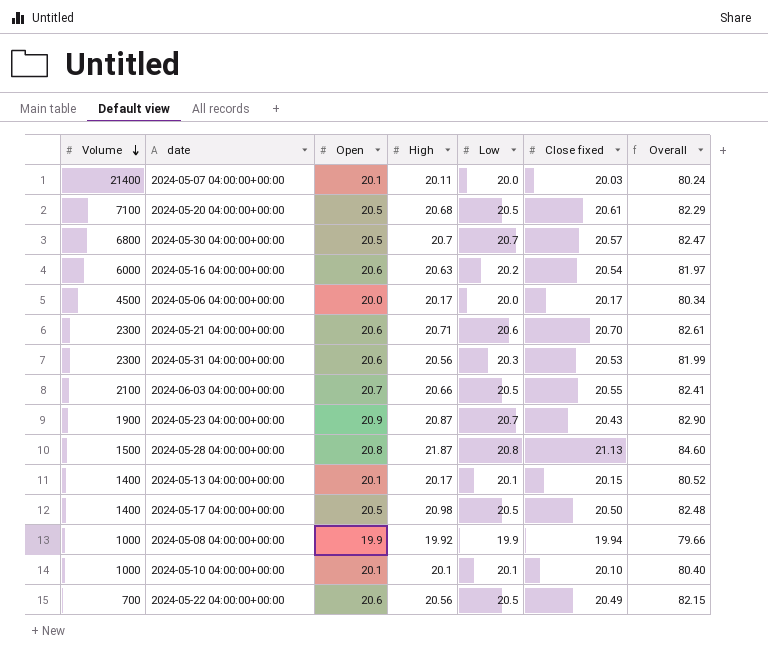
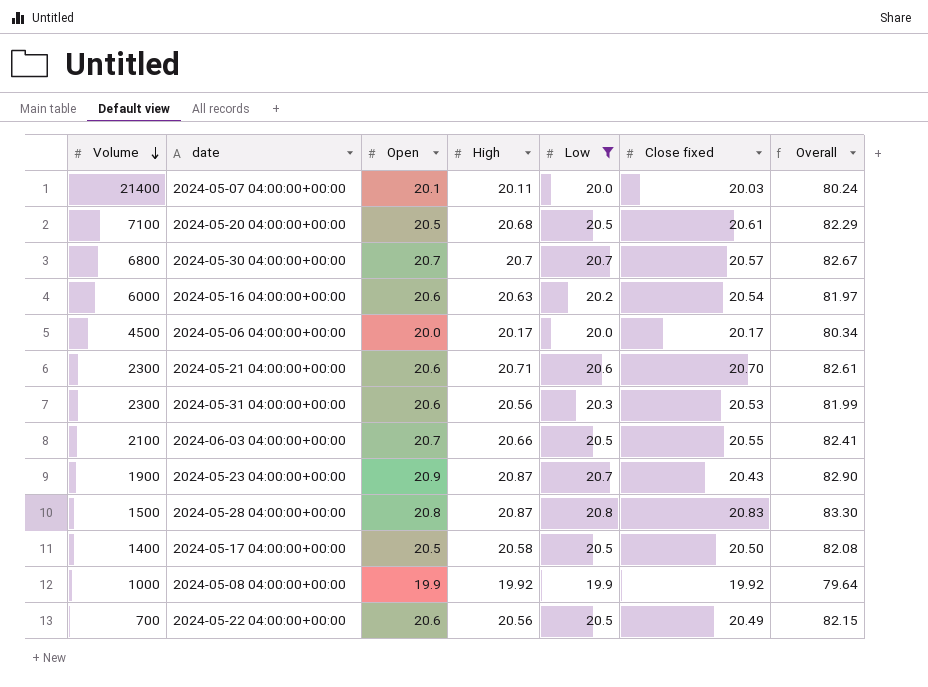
filter: none -> Low != 20.1
2024-05-30 04:00:00+00:00 | Open: 20.5 -> 20.7
2024-05-30 04:00:00+00:00 | Overall: 82.47 -> 82.67
2024-05-28 04:00:00+00:00 | High: 21.87 -> 20.87
2024-05-28 04:00:00+00:00 | Close fixed: 21.13 -> 20.83
2024-05-28 04:00:00+00:00 | Overall: 84.60 -> 83.30
2024-05-17 04:00:00+00:00 | High: 20.98 -> 20.58
2024-05-17 04:00:00+00:00 | Overall: 82.48 -> 82.08
2024-05-08 04:00:00+00:00 | Close fixed: 19.94 -> 19.92
2024-05-08 04:00:00+00:00 | Overall: 79.66 -> 79.64

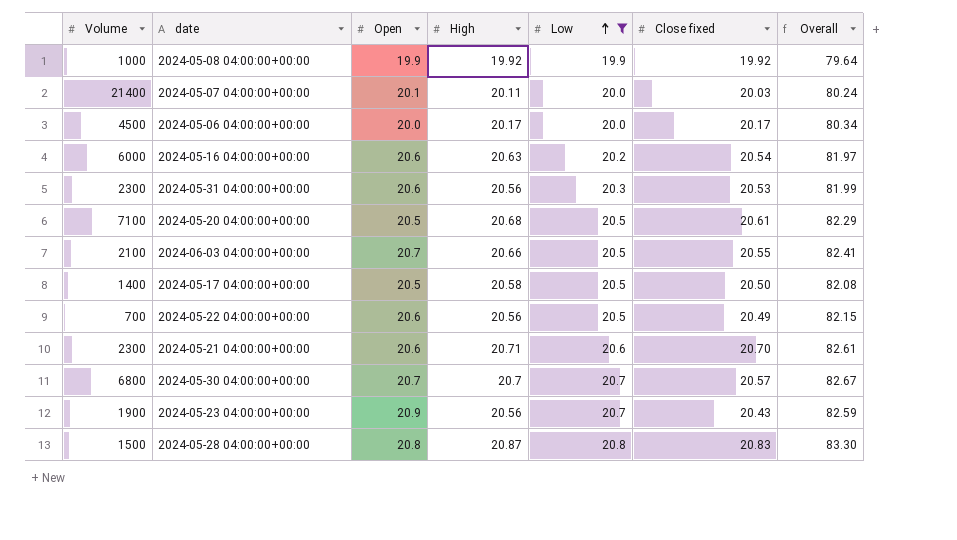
row order: Volume descending -> Low ascending
2024-05-23 04:00:00+00:00 | High: 20.87 -> 20.56
2024-05-23 04:00:00+00:00 | Overall: 82.90 -> 82.59

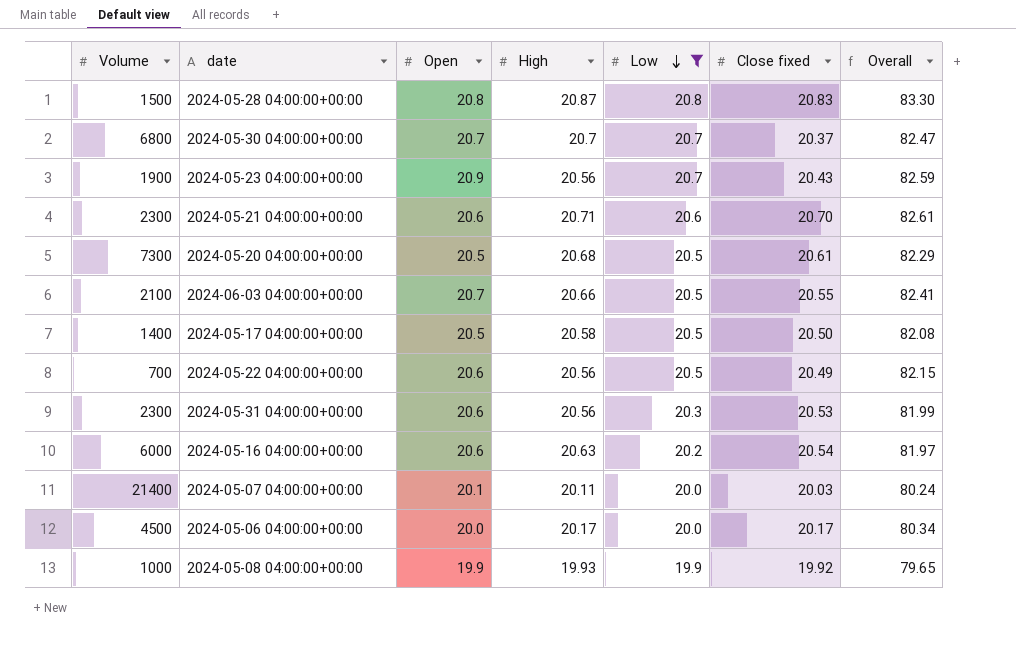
row order: Low ascending -> Low descending
2024-05-30 04:00:00+00:00 | Close fixed: 20.57 -> 20.37
2024-05-30 04:00:00+00:00 | Overall: 82.67 -> 82.47
2024-05-20 04:00:00+00:00 | Volume: 7100 -> 7300
2024-05-08 04:00:00+00:00 | High: 19.92 -> 19.93
2024-05-08 04:00:00+00:00 | Overall: 79.64 -> 79.65

